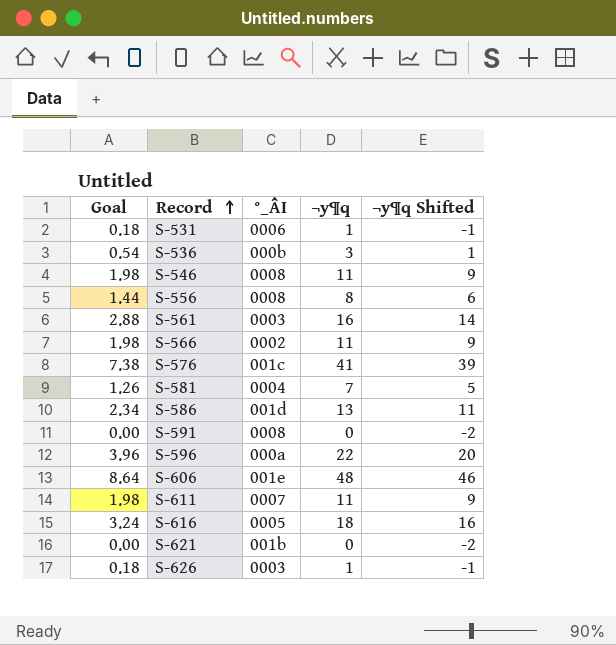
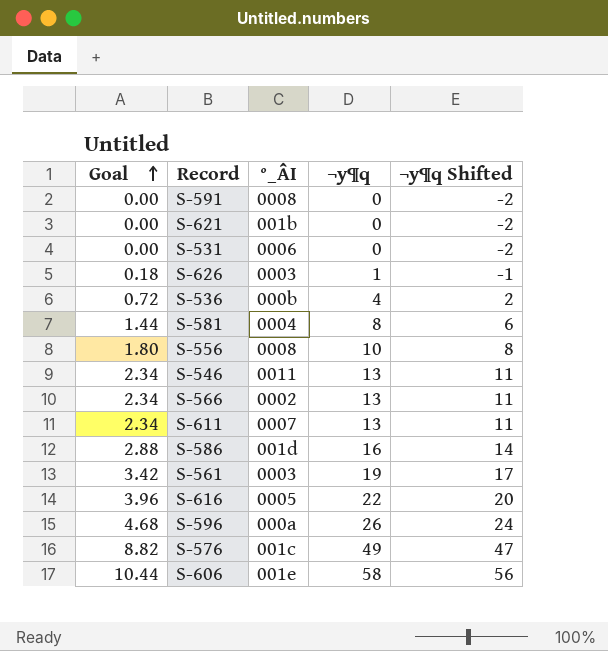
row order: Record ascending -> Goal ascending
S-531 | Goal: 0.18 -> 0.00
S-531 | ¬y¶q: 1 -> 0
S-531 | ¬y¶q Shifted: -1 -> -2
S-536 | Goal: 0.54 -> 0.72
S-536 | ¬y¶q: 3 -> 4
S-536 | ¬y¶q Shifted: 1 -> 2
S-581 | Goal: 1.26 -> 1.44
S-581 | ¬y¶q: 7 -> 8
S-581 | ¬y¶q Shifted: 5 -> 6
S-556 | Goal: 1.44 -> 1.80
S-556 | ¬y¶q: 8 -> 10
S-556 | ¬y¶q Shifted: 6 -> 8
S-546 | Goal: 1.98 -> 2.34
S-546 | °_ÂI: 0008 -> 0011
S-546 | ¬y¶q: 11 -> 13
S-546 | ¬y¶q Shifted: 9 -> 11
S-566 | Goal: 1.98 -> 2.34
S-566 | ¬y¶q: 11 -> 13
S-566 | ¬y¶q Shifted: 9 -> 11
S-611 | Goal: 1.98 -> 2.34
S-611 | ¬y¶q: 11 -> 13
S-611 | ¬y¶q Shifted: 9 -> 11
S-586 | Goal: 2.34 -> 2.88
S-586 | ¬y¶q: 13 -> 16
S-586 | ¬y¶q Shifted: 11 -> 14
S-561 | Goal: 2.88 -> 3.42
S-561 | ¬y¶q: 16 -> 19
S-561 | ¬y¶q Shifted: 14 -> 17
S-616 | Goal: 3.24 -> 3.96
S-616 | ¬y¶q: 18 -> 22
S-616 | ¬y¶q Shifted: 16 -> 20
S-596 | Goal: 3.96 -> 4.68
S-596 | ¬y¶q: 22 -> 26
S-596 | ¬y¶q Shifted: 20 -> 24
S-576 | Goal: 7.38 -> 8.82
S-576 | ¬y¶q: 41 -> 49
S-576 | ¬y¶q Shifted: 39 -> 47
S-606 | Goal: 8.64 -> 10.44
S-606 | ¬y¶q: 48 -> 58
S-606 | ¬y¶q Shifted: 46 -> 56

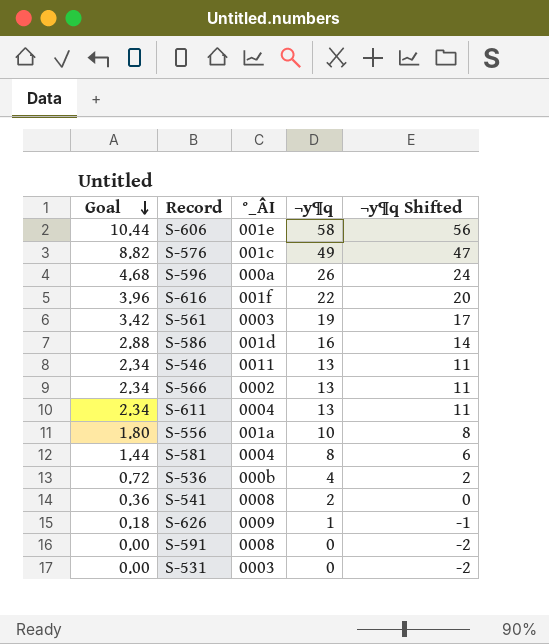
row order: Goal ascending -> Goal descending
row S-621: 0.00 | 001b | 0 | -2 -> none
S-616 | °_ÂI: 0005 -> 001f
S-611 | °_ÂI: 0007 -> 0004
S-556 | °_ÂI: 0008 -> 001a
row S-541: none -> 0.36 | 0008 | 2 | 0
S-626 | °_ÂI: 0003 -> 0009
S-531 | °_ÂI: 0006 -> 0003

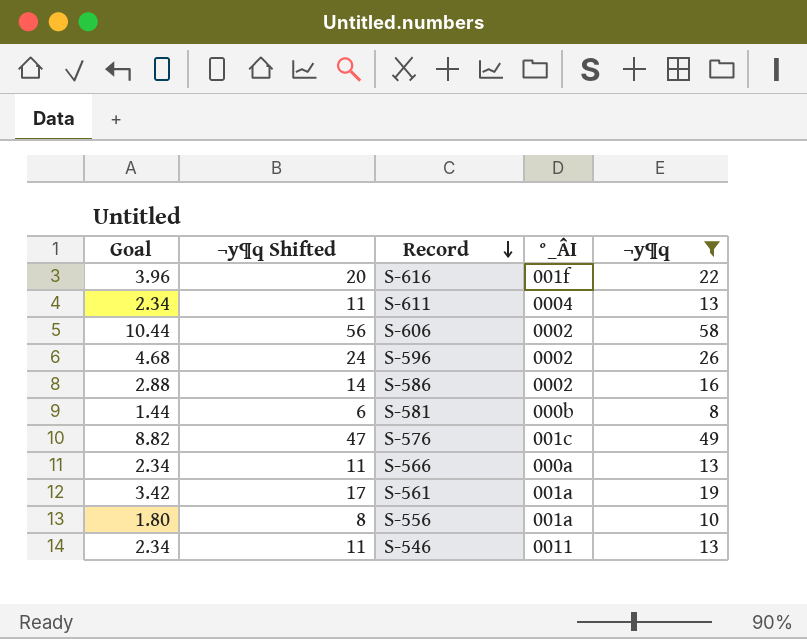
filter: none -> ¬y¶q >= 8
row order: Goal descending -> Record descending
column ¬y¶q Shifted | position: 5 -> 2
S-606 | °_ÂI: 001e -> 0002
S-596 | °_ÂI: 000a -> 0002
S-586 | °_ÂI: 001d -> 0002
S-581 | °_ÂI: 0004 -> 000b
S-566 | °_ÂI: 0002 -> 000a
S-561 | °_ÂI: 0003 -> 001a

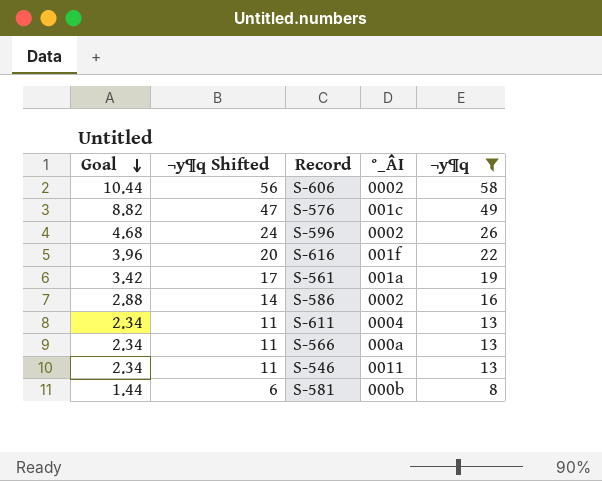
row order: Record descending -> Goal descending
row S-556: 1.80 | 8 | 001a | 10 -> none

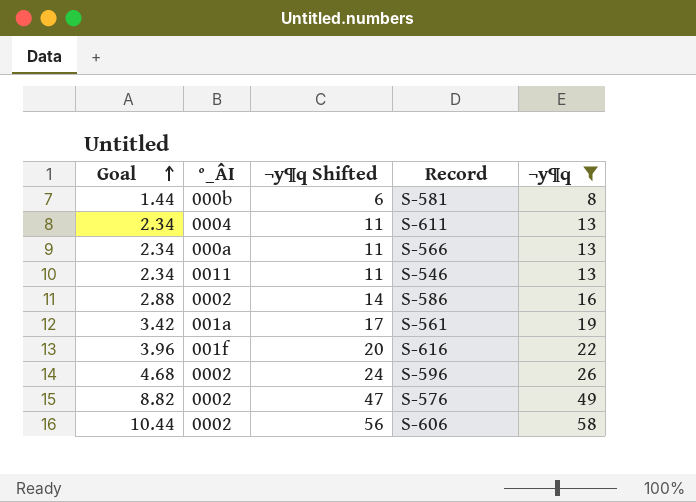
row order: Goal descending -> Goal ascending
column °_ÂI | position: 4 -> 2
S-576 | °_ÂI: 001c -> 0002

